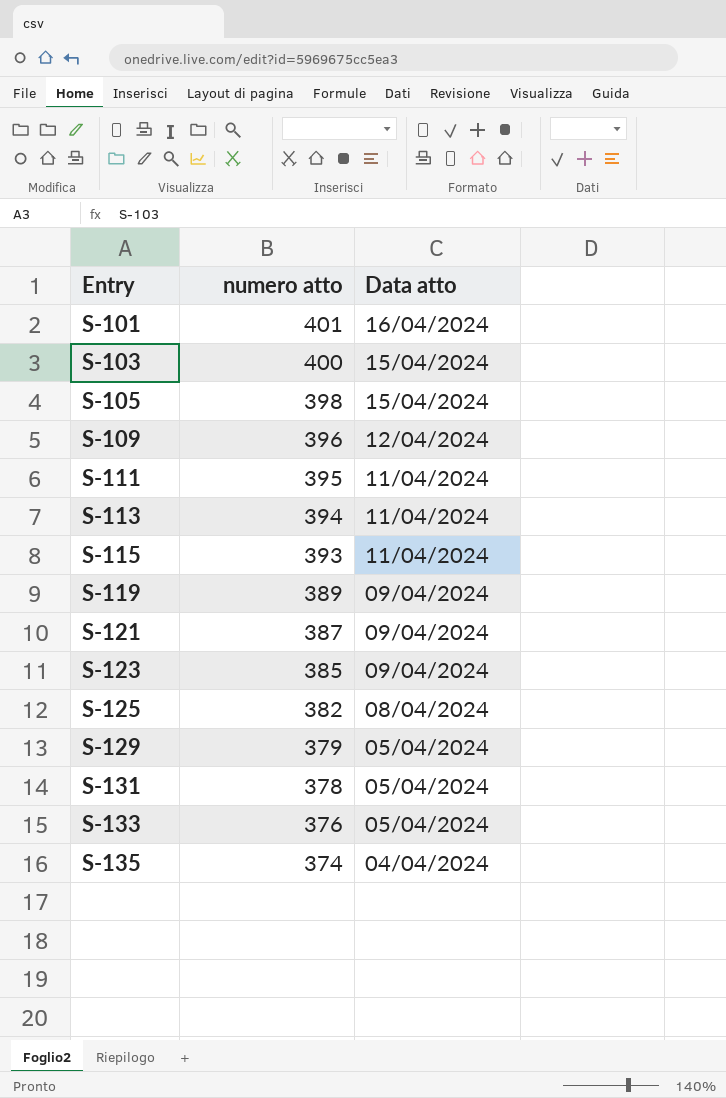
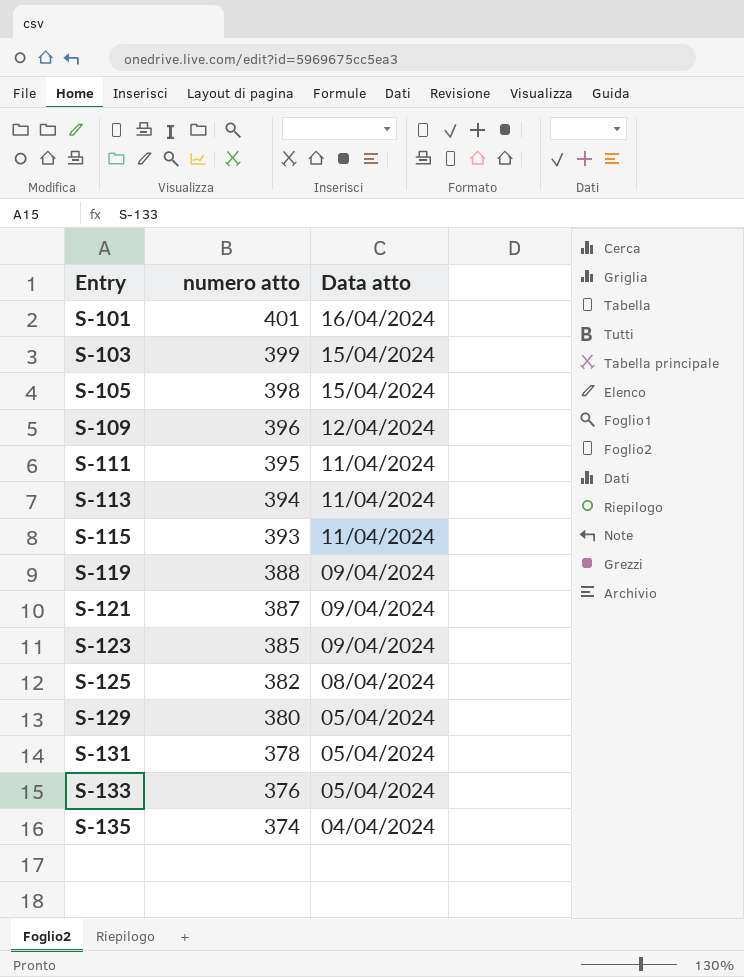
S-103 | numero atto: 400 -> 399
S-119 | numero atto: 389 -> 388
S-129 | numero atto: 379 -> 380

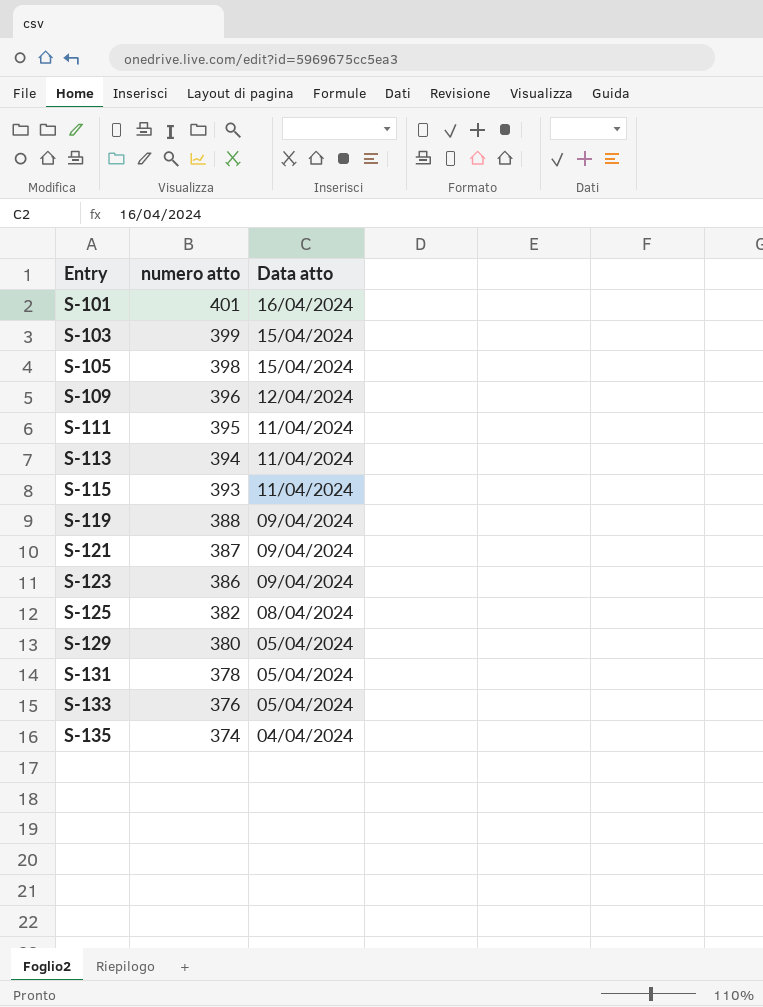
S-123 | numero atto: 385 -> 386

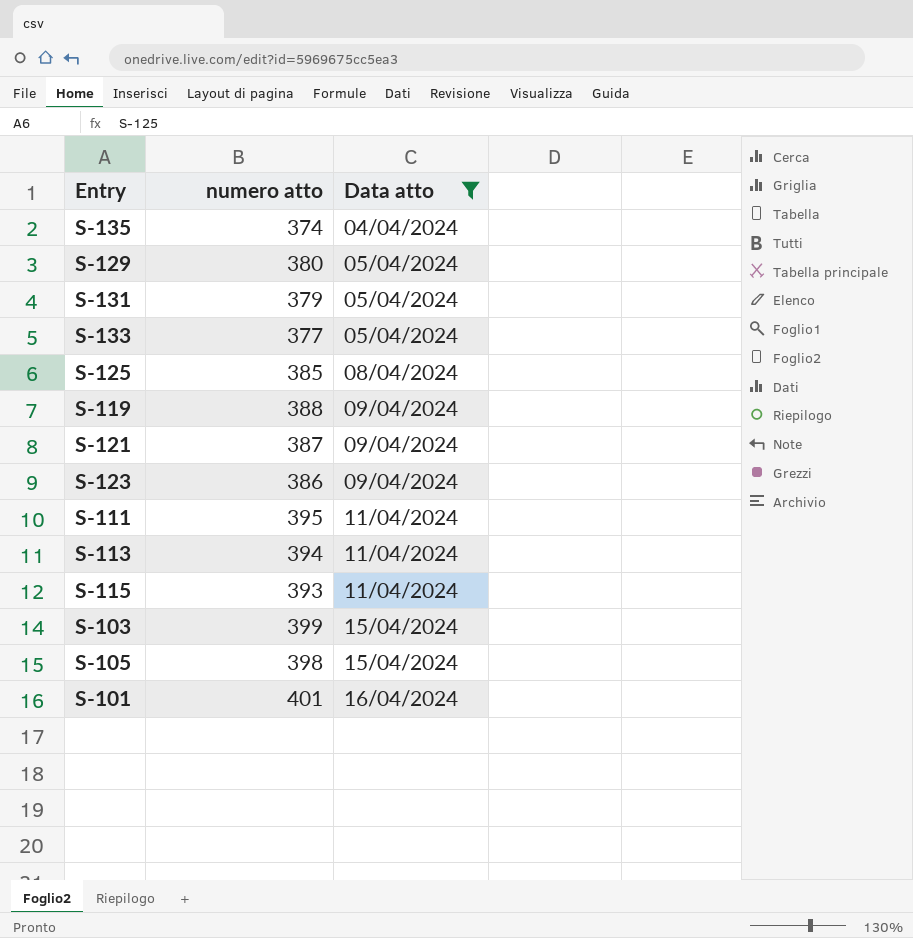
filter: none -> Data atto != 12/04/2024
row order: Entry ascending -> Data atto ascending
S-131 | numero atto: 378 -> 379
S-133 | numero atto: 376 -> 377
S-125 | numero atto: 382 -> 385

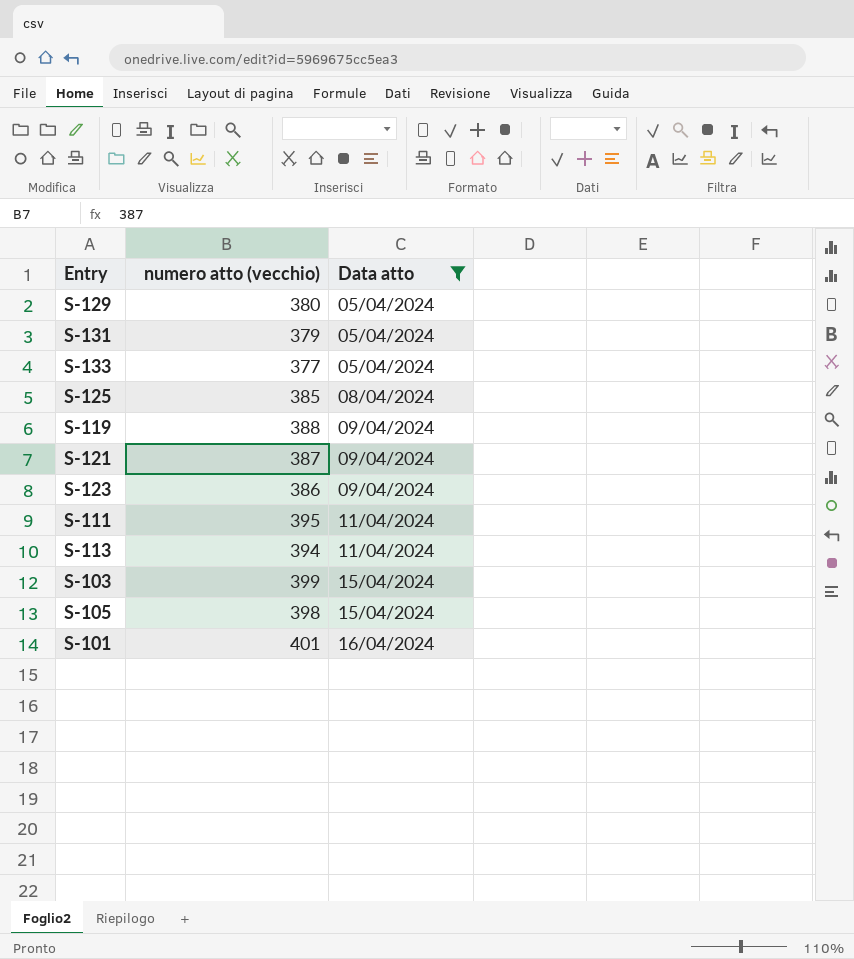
column name: numero atto -> numero atto (vecchio)
row S-135: 374 | 04/04/2024 -> none
row S-115: 393 | 11/04/2024 -> none

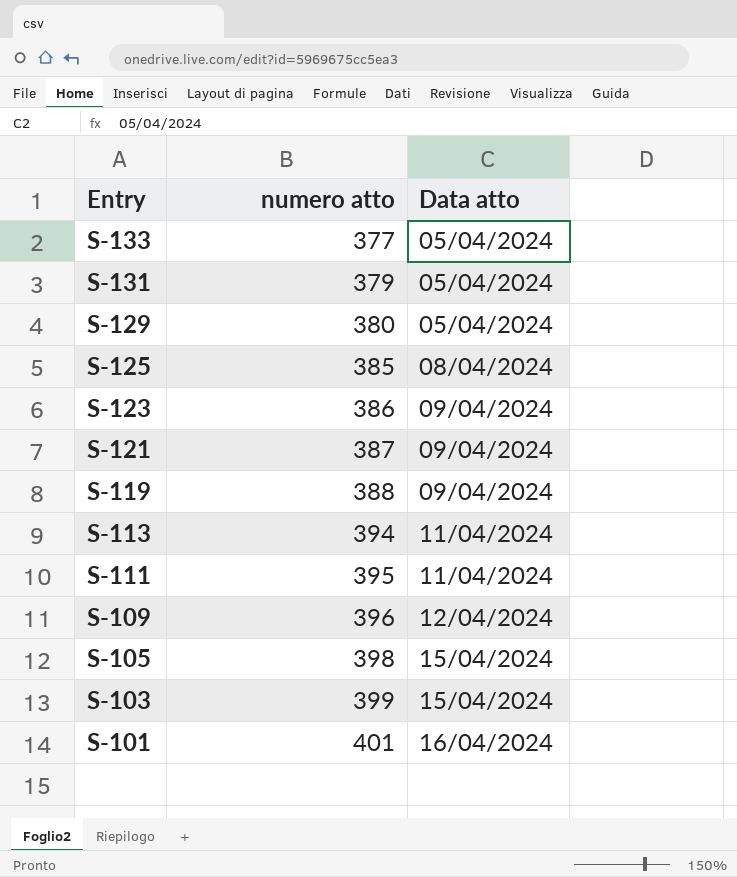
filter: Data atto != 12/04/2024 -> none
row order: Data atto ascending -> Entry descending
column name: numero atto (vecchio) -> numero atto

